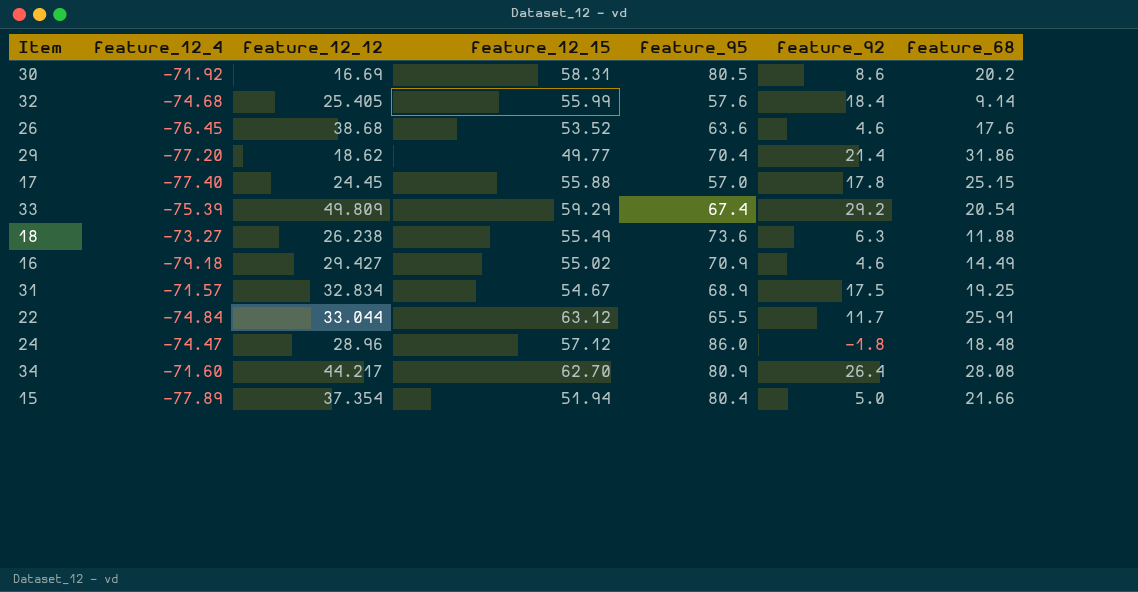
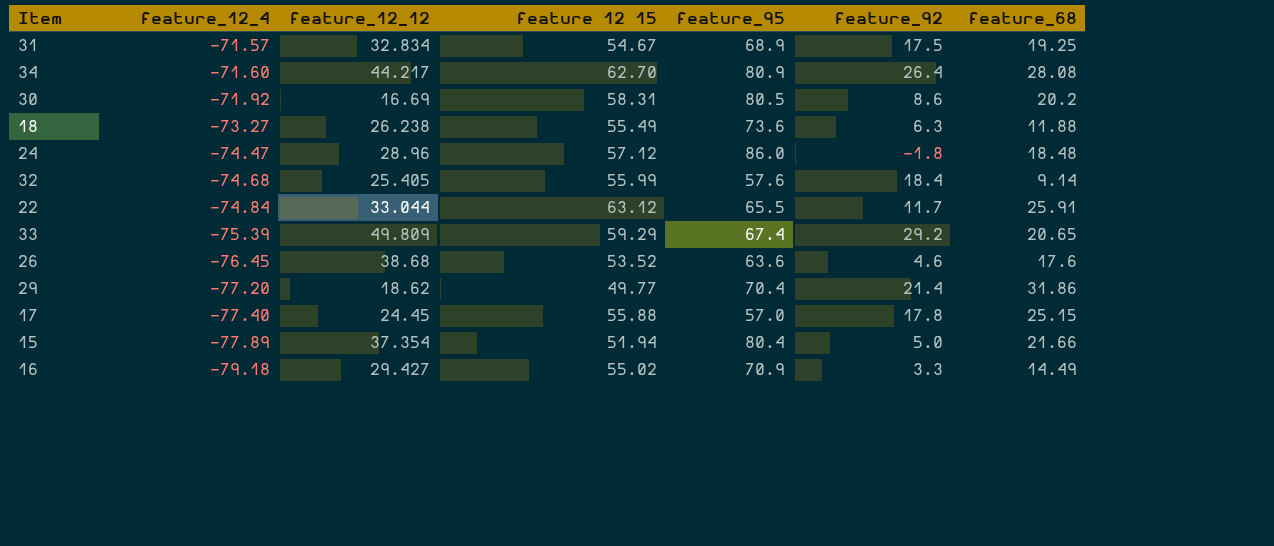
row order: none -> feature_12_4 descending
column name: feature_12_15 -> feature 12 15
33 | feature_68: 20.54 -> 20.65
16 | feature_92: 4.6 -> 3.3

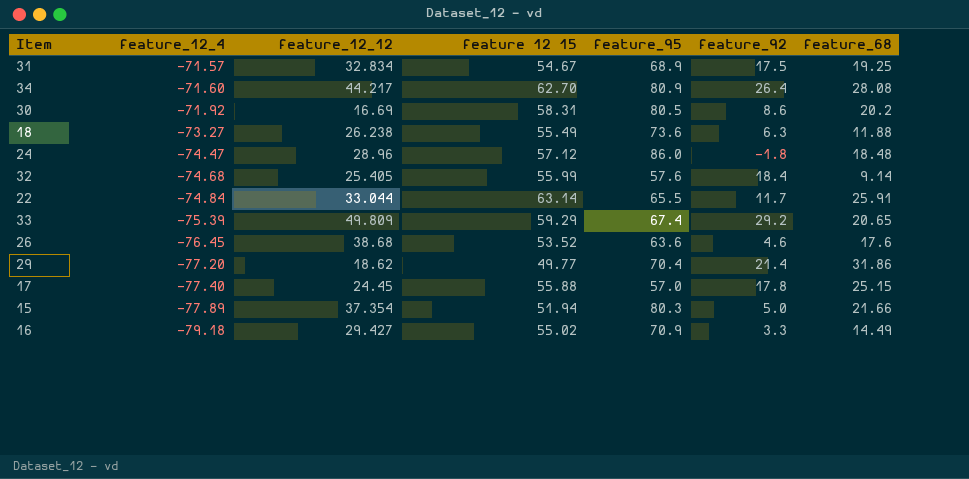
22 | feature 12 15: 63.12 -> 63.14
15 | feature_95: 80.4 -> 80.3

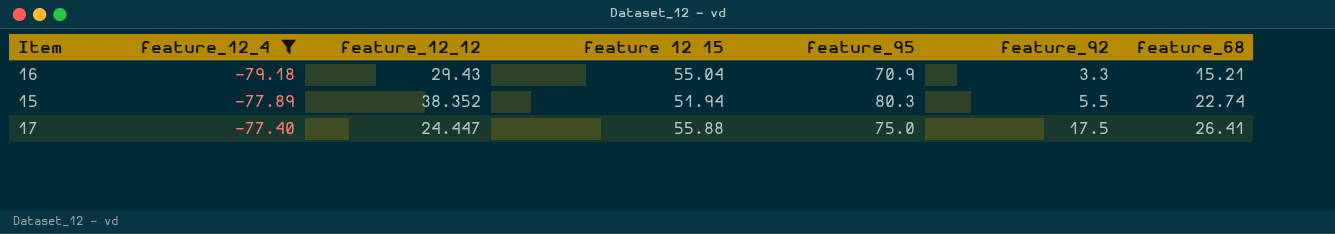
filter: none -> feature_12_4 <= -77.40
row order: feature_12_4 descending -> feature_12_4 ascending
16 | feature_12_12: 29.427 -> 29.43
16 | feature 12 15: 55.02 -> 55.04
16 | feature_68: 14.49 -> 15.21
15 | feature_12_12: 37.354 -> 38.352
15 | feature_92: 5.0 -> 5.5
15 | feature_68: 21.66 -> 22.74
17 | feature_12_12: 24.45 -> 24.447
17 | feature_95: 57.0 -> 75.0
17 | feature_92: 17.8 -> 17.5
17 | feature_68: 25.15 -> 26.41

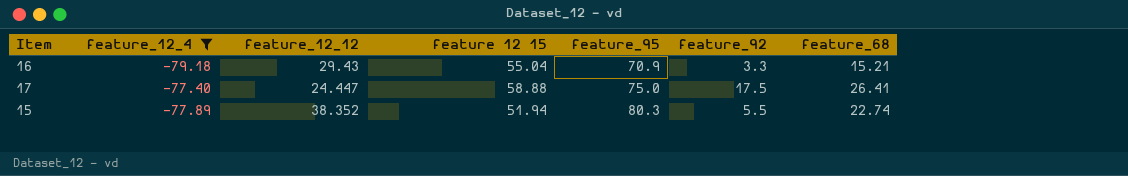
row order: feature_12_4 ascending -> feature_95 ascending
17 | feature 12 15: 55.88 -> 58.88

